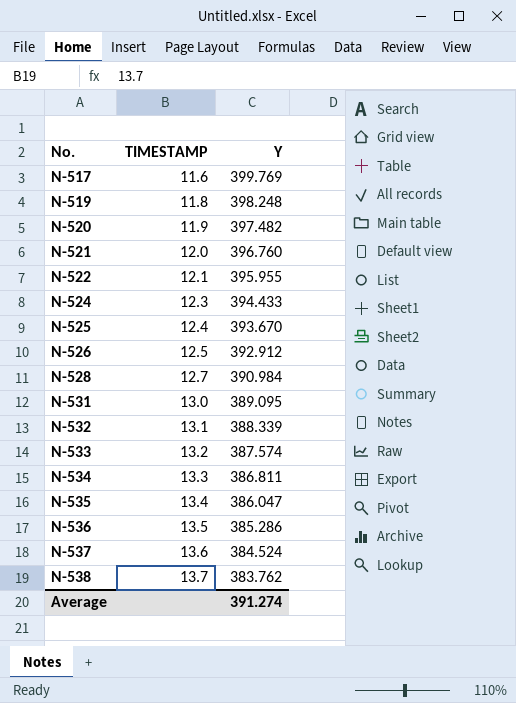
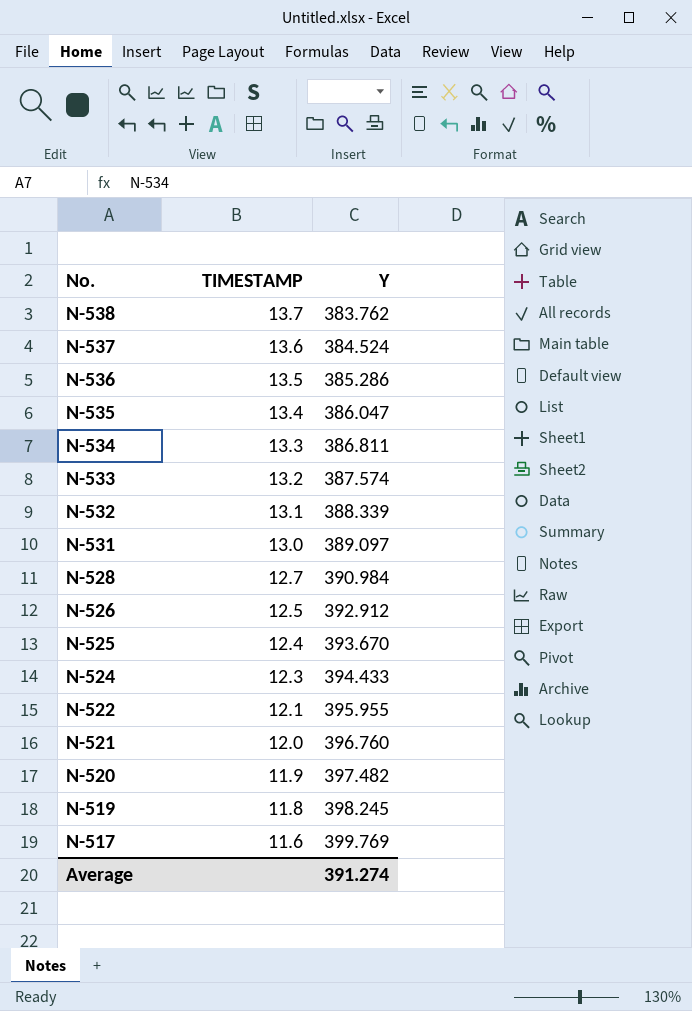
row order: No. ascending -> No. descending
N-531 | Y: 389.095 -> 389.097
N-519 | Y: 398.248 -> 398.245

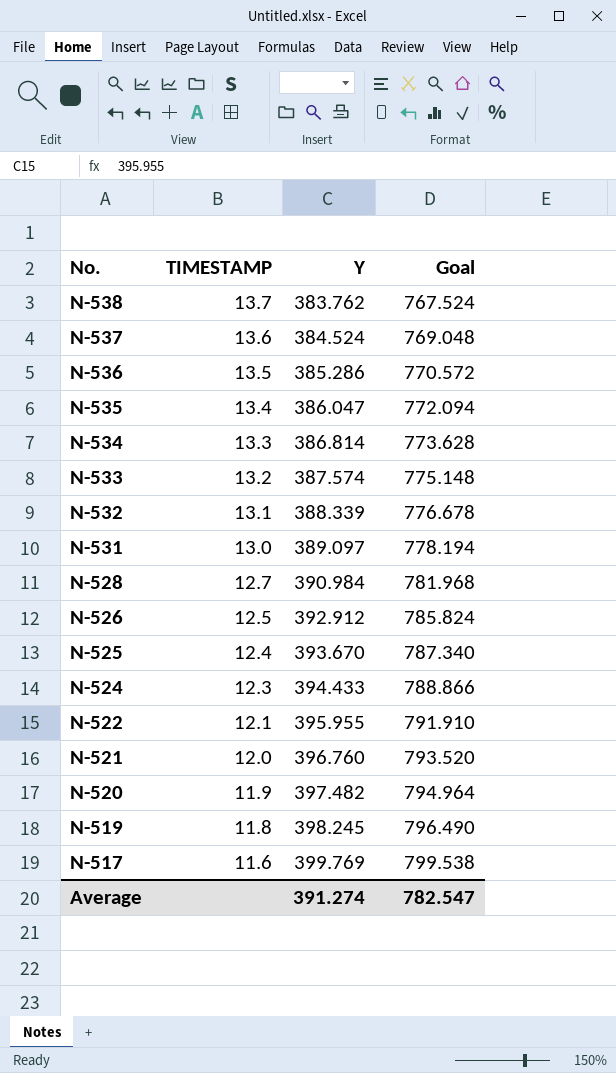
column Goal | formula: none -> [Y] * 2
N-534 | Y: 386.811 -> 386.814

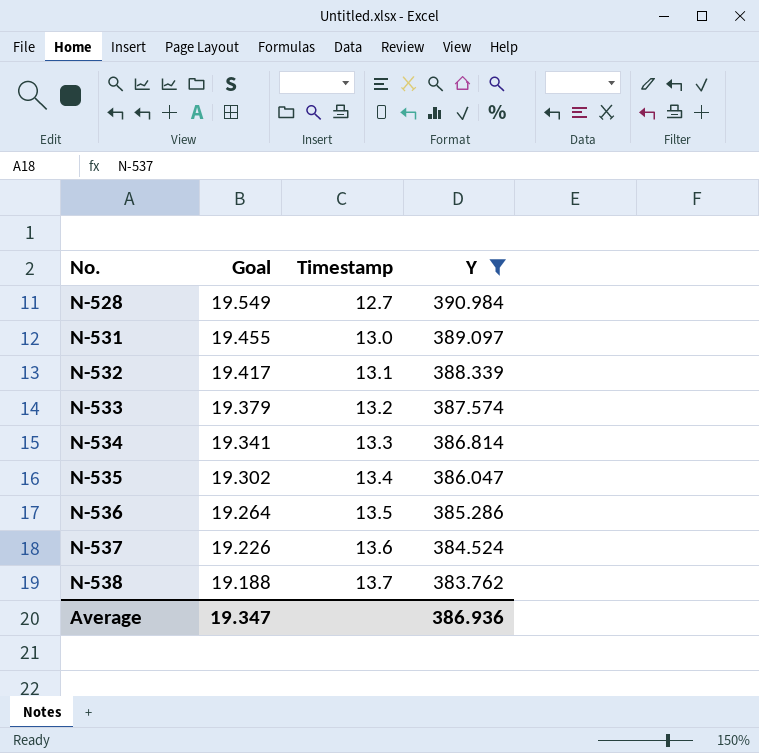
filter: none -> Y <= 390.984
row order: No. descending -> No. ascending
column Goal | formula: [Y] * 2 -> [Y] * 0.05
column Goal | position: 4 -> 2
column name: TIMESTAMP -> Timestamp
Average | Goal: 782.547 -> 19.347
Average | Y: 391.274 -> 386.936

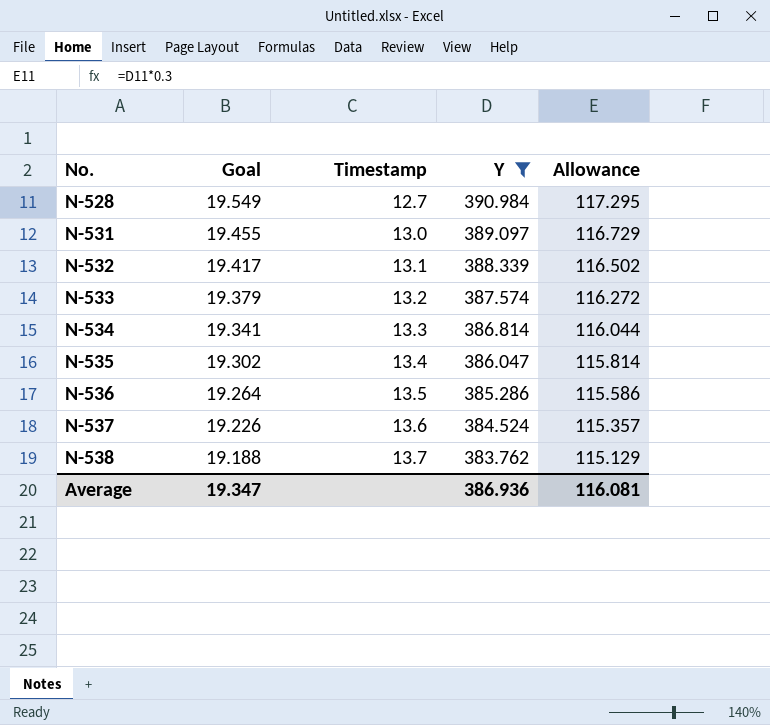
column Allowance | formula: none -> [Y] * 0.3

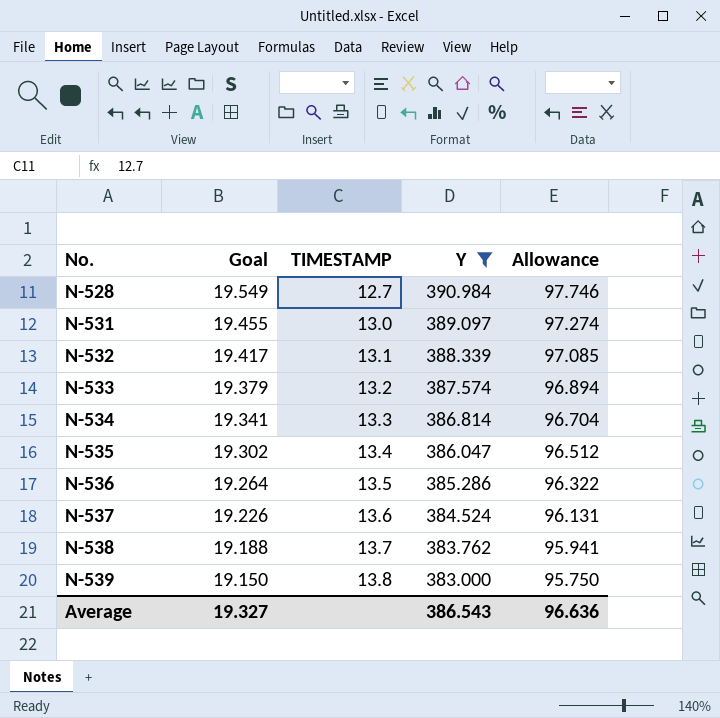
column name: Timestamp -> TIMESTAMP
column Allowance | formula: [Y] * 0.3 -> [Y] * 0.25
row N-539: none -> 19.150 | 13.8 | 383.000 | 95.750
Average | Goal: 19.347 -> 19.327
Average | Y: 386.936 -> 386.543
Average | Allowance: 116.081 -> 96.636

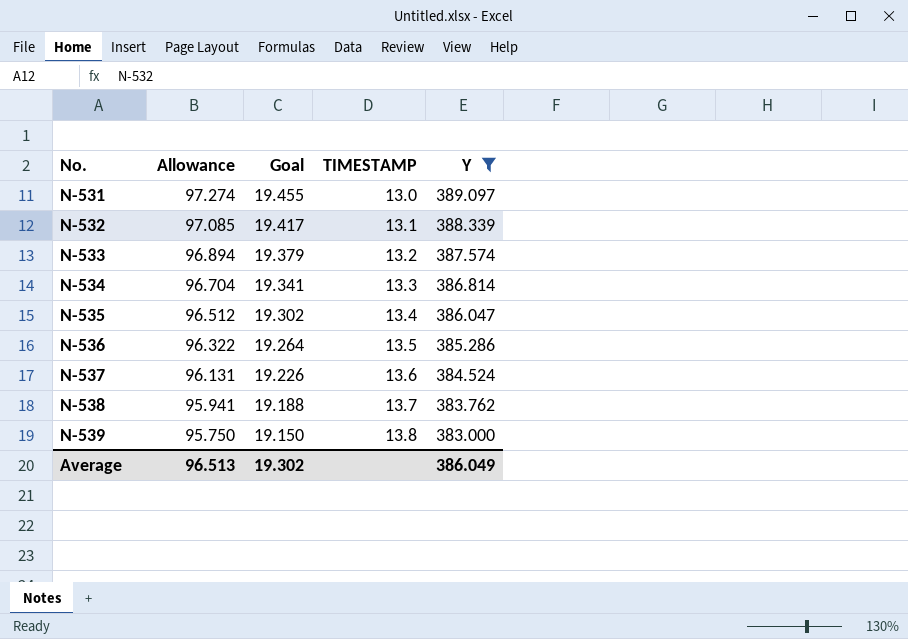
column Allowance | position: 5 -> 2
row N-528: 19.549 | 12.7 | 390.984 | 97.746 -> none
Average | Allowance: 96.636 -> 96.513
Average | Goal: 19.327 -> 19.302
Average | Y: 386.543 -> 386.049

